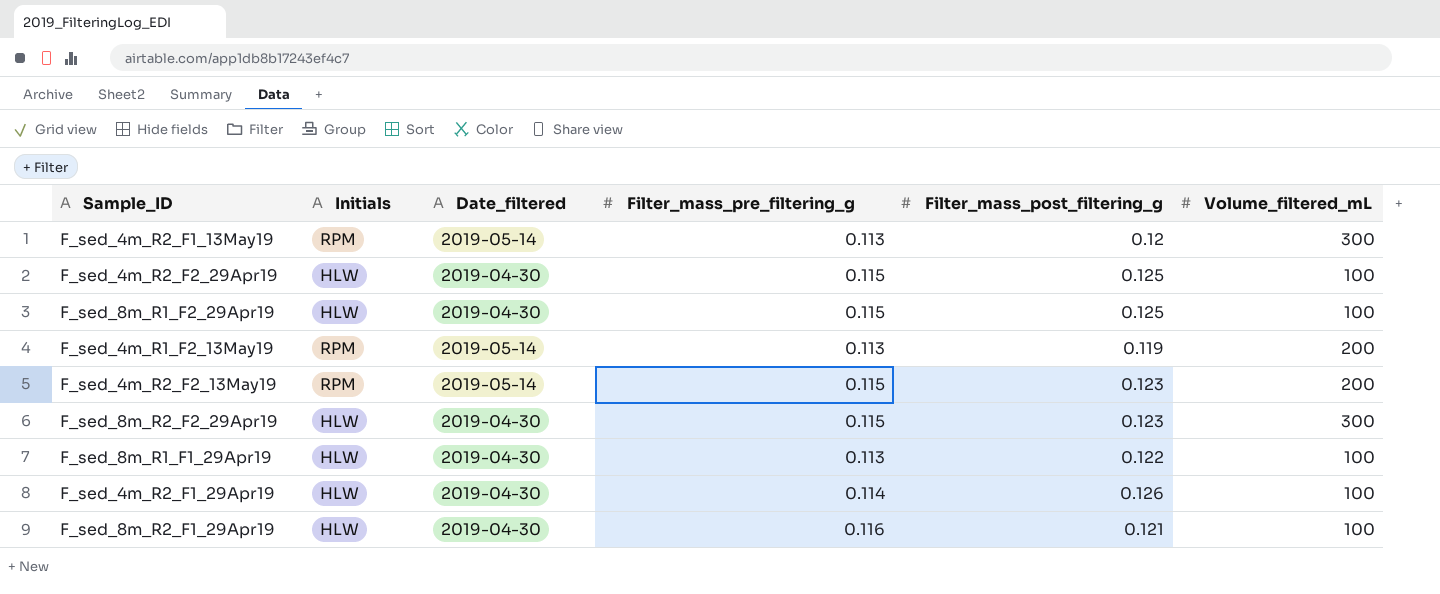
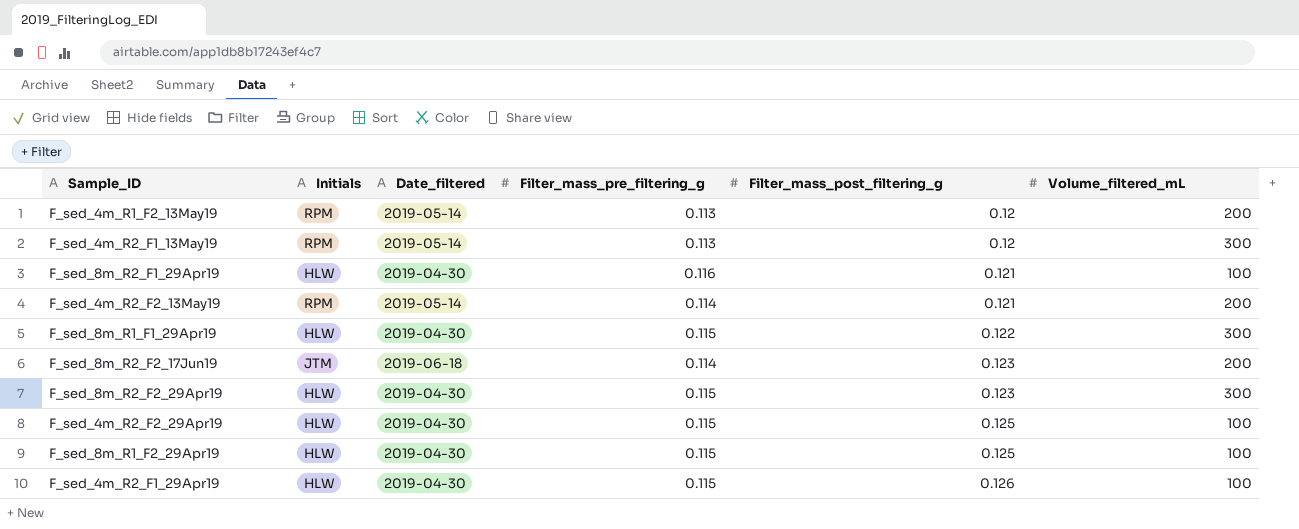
row order: none -> Filter_mass_post_filtering_g ascending
F_sed_4m_R1_F2_13May19 | Filter_mass_post_filtering_g: 0.119 -> 0.12
F_sed_4m_R2_F2_13May19 | Filter_mass_pre_filtering_g: 0.115 -> 0.114
F_sed_4m_R2_F2_13May19 | Filter_mass_post_filtering_g: 0.123 -> 0.121
F_sed_8m_R1_F1_29Apr19 | Filter_mass_pre_filtering_g: 0.113 -> 0.115
F_sed_8m_R1_F1_29Apr19 | Volume_filtered_mL: 100 -> 300
row F_sed_8m_R2_F2_17Jun19: none -> JTM | 2019-06-18 | 0.114 | 0.123 | 200
F_sed_4m_R2_F1_29Apr19 | Filter_mass_pre_filtering_g: 0.114 -> 0.115

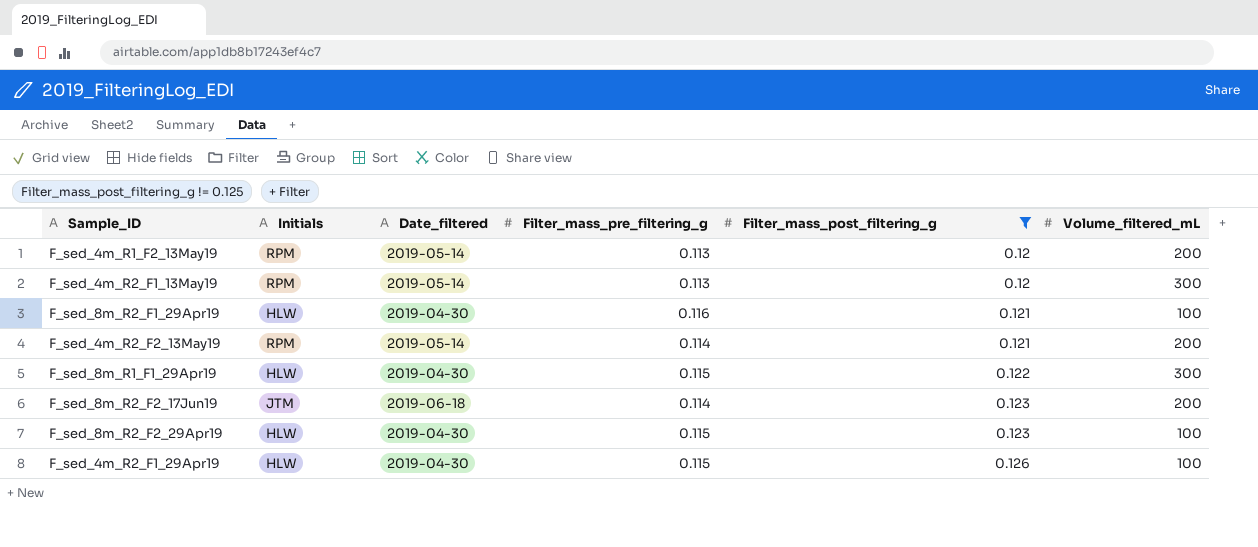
filter: none -> Filter_mass_post_filtering_g != 0.125
F_sed_8m_R2_F2_29Apr19 | Volume_filtered_mL: 300 -> 100

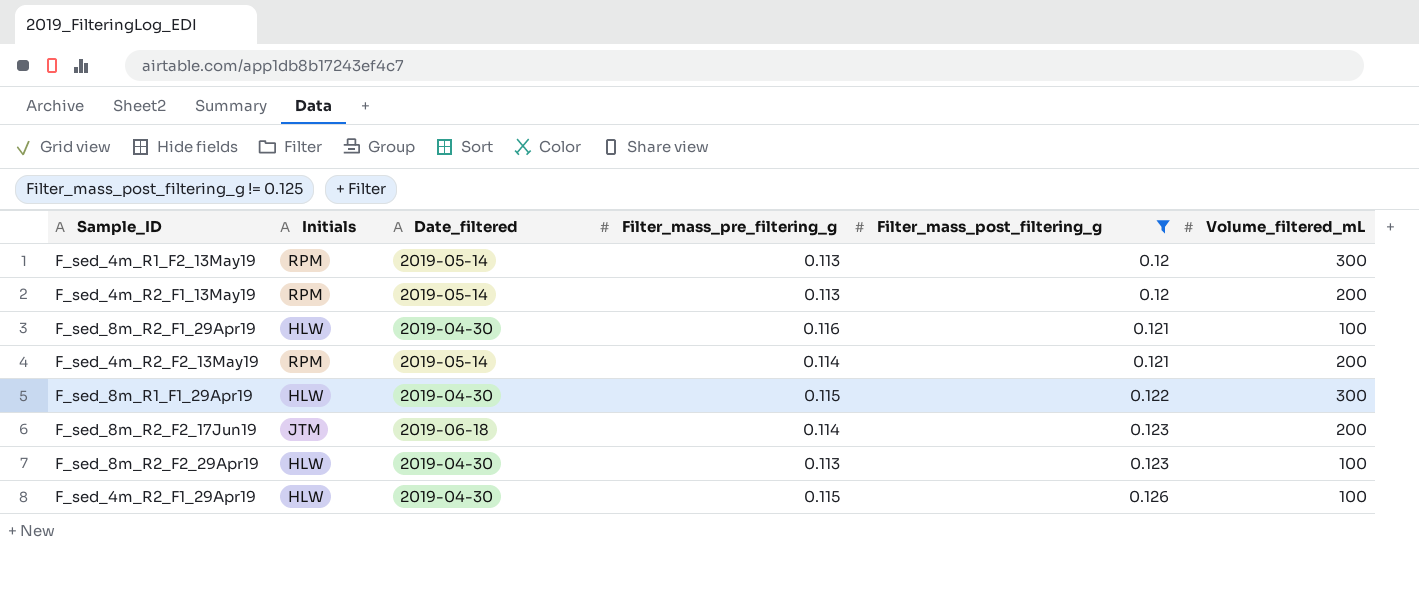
F_sed_4m_R1_F2_13May19 | Volume_filtered_mL: 200 -> 300
F_sed_4m_R2_F1_13May19 | Volume_filtered_mL: 300 -> 200
F_sed_8m_R2_F2_29Apr19 | Filter_mass_pre_filtering_g: 0.115 -> 0.113

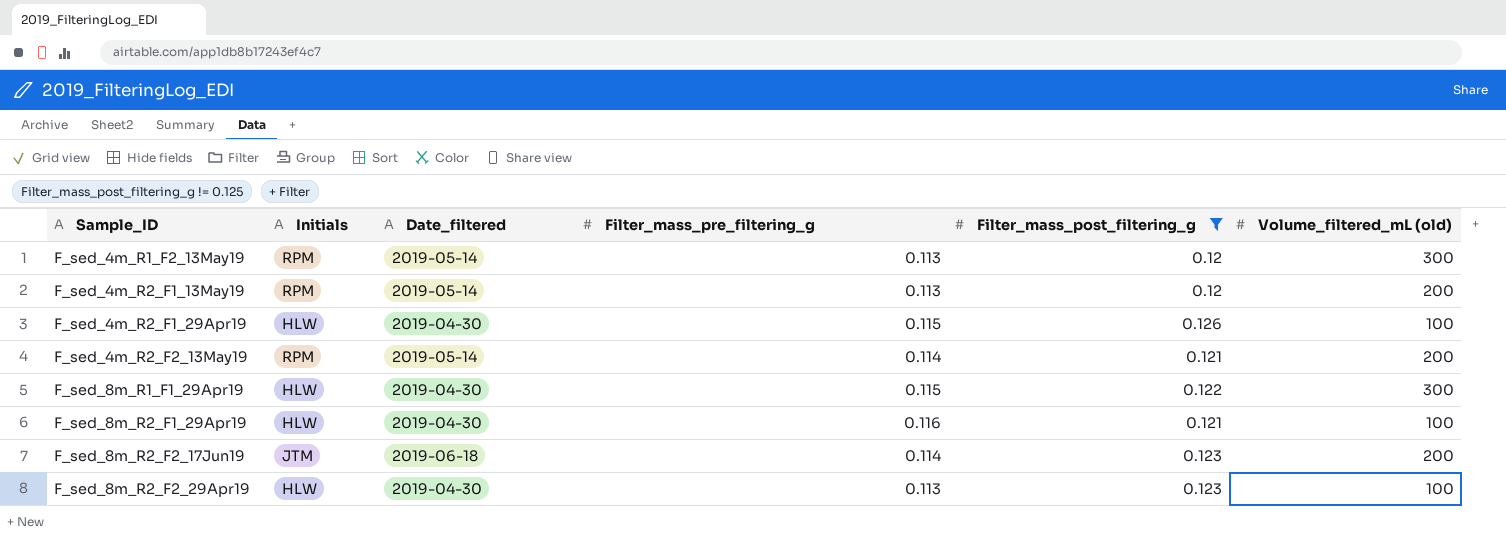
row order: Filter_mass_post_filtering_g ascending -> Sample_ID ascending
column name: Volume_filtered_mL -> Volume_filtered_mL (old)

